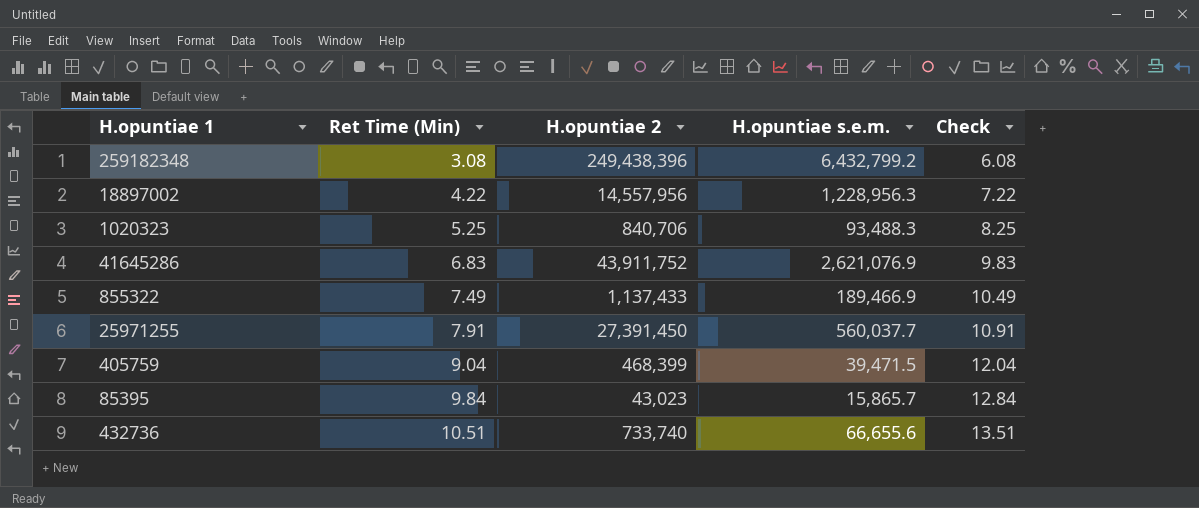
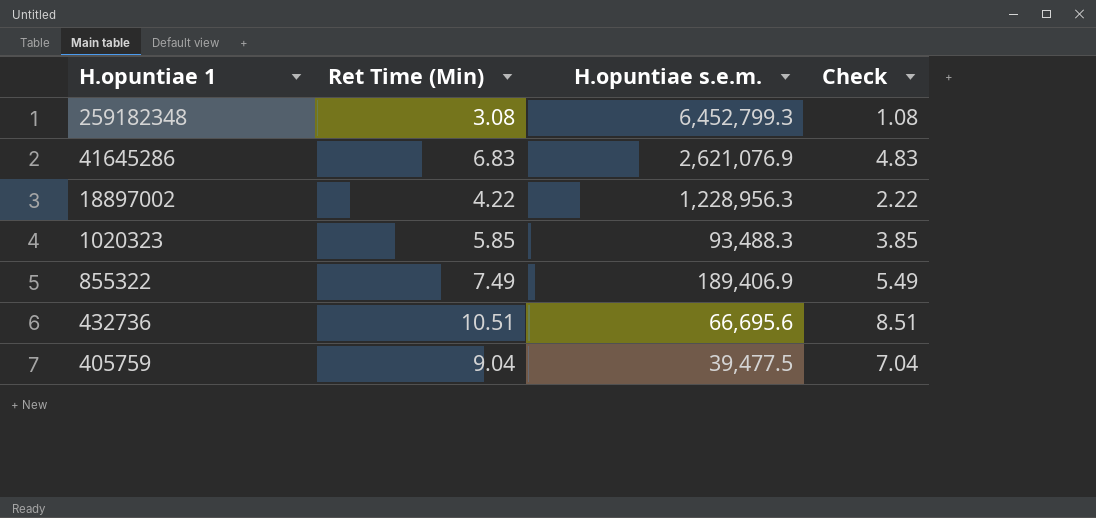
row order: Ret Time (Min) ascending -> H.opuntiae 1 descending
column H.opuntiae 2 | position: 3 -> none
column Check | formula: [Ret Time (Min)] + 3 -> [Ret Time (Min)] - 2
row 25971255: 7.91 | 27,391,450 | 560,037.7 | 10.91 -> none
row 85395: 9.84 | 43,023 | 15,865.7 | 12.84 -> none
259182348 | H.opuntiae s.e.m.: 6,432,799.2 -> 6,452,799.3
1020323 | Ret Time (Min): 5.25 -> 5.85
855322 | H.opuntiae s.e.m.: 189,466.9 -> 189,406.9
432736 | H.opuntiae s.e.m.: 66,655.6 -> 66,695.6
405759 | H.opuntiae s.e.m.: 39,471.5 -> 39,477.5

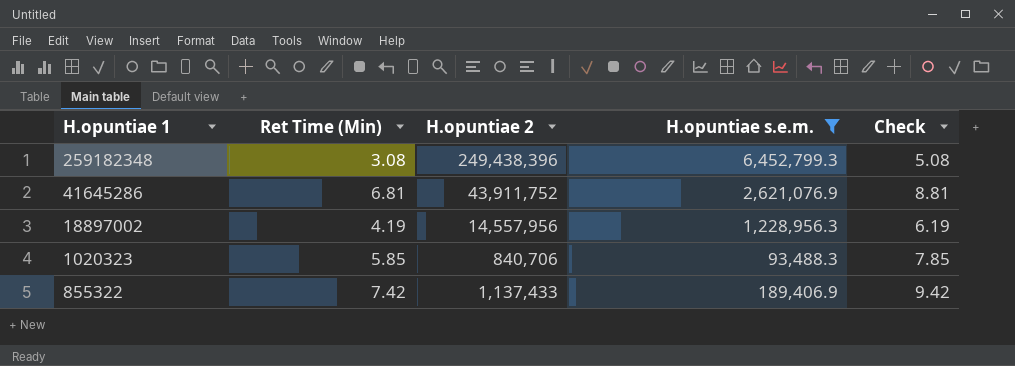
filter: none -> H.opuntiae s.e.m. >= 93,488.3
column H.opuntiae 2 | position: none -> 3
column Check | formula: [Ret Time (Min)] - 2 -> [Ret Time (Min)] + 2
41645286 | Ret Time (Min): 6.83 -> 6.81
18897002 | Ret Time (Min): 4.22 -> 4.19
855322 | Ret Time (Min): 7.49 -> 7.42

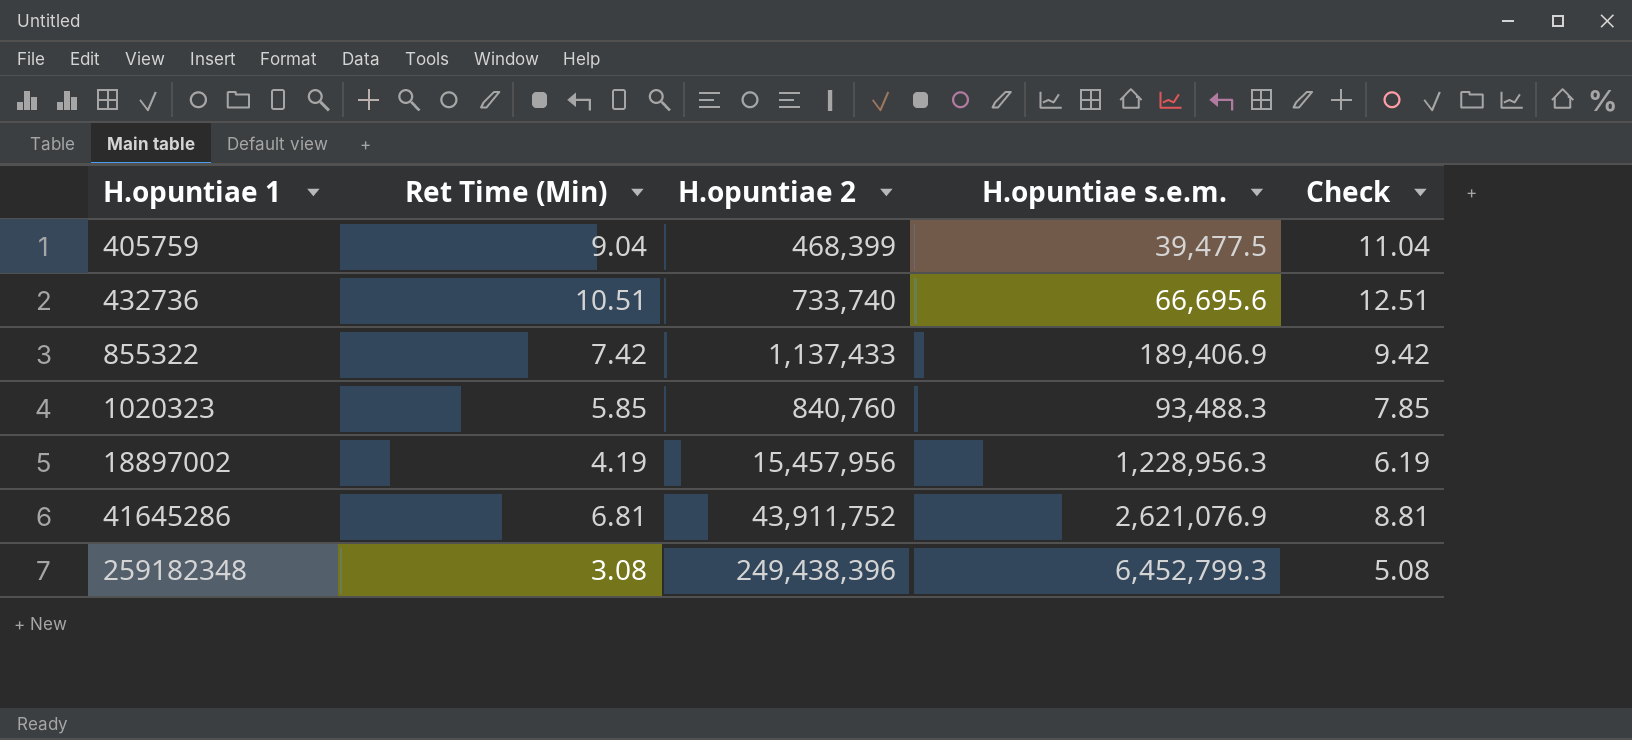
filter: H.opuntiae s.e.m. >= 93,488.3 -> none
row order: H.opuntiae 1 descending -> H.opuntiae 1 ascending
1020323 | H.opuntiae 2: 840,706 -> 840,760
18897002 | H.opuntiae 2: 14,557,956 -> 15,457,956

